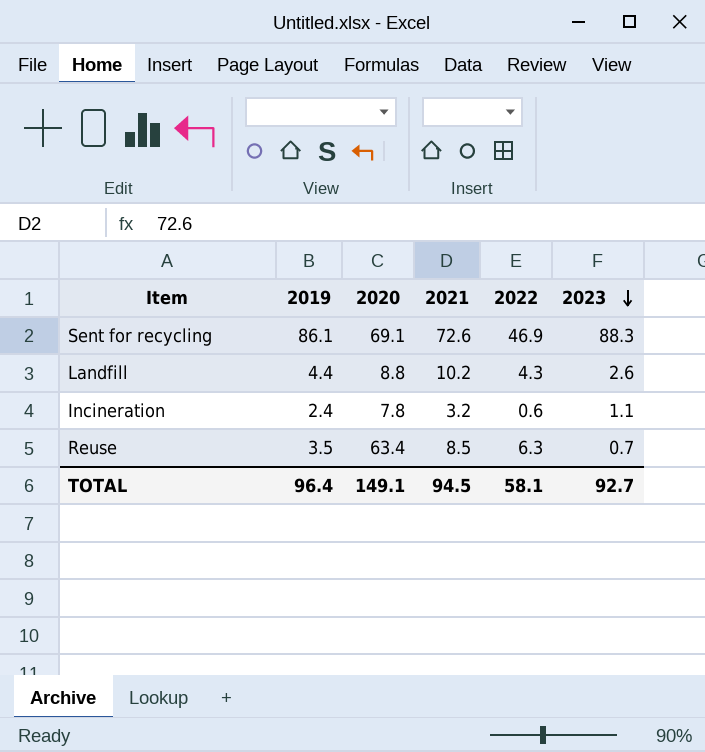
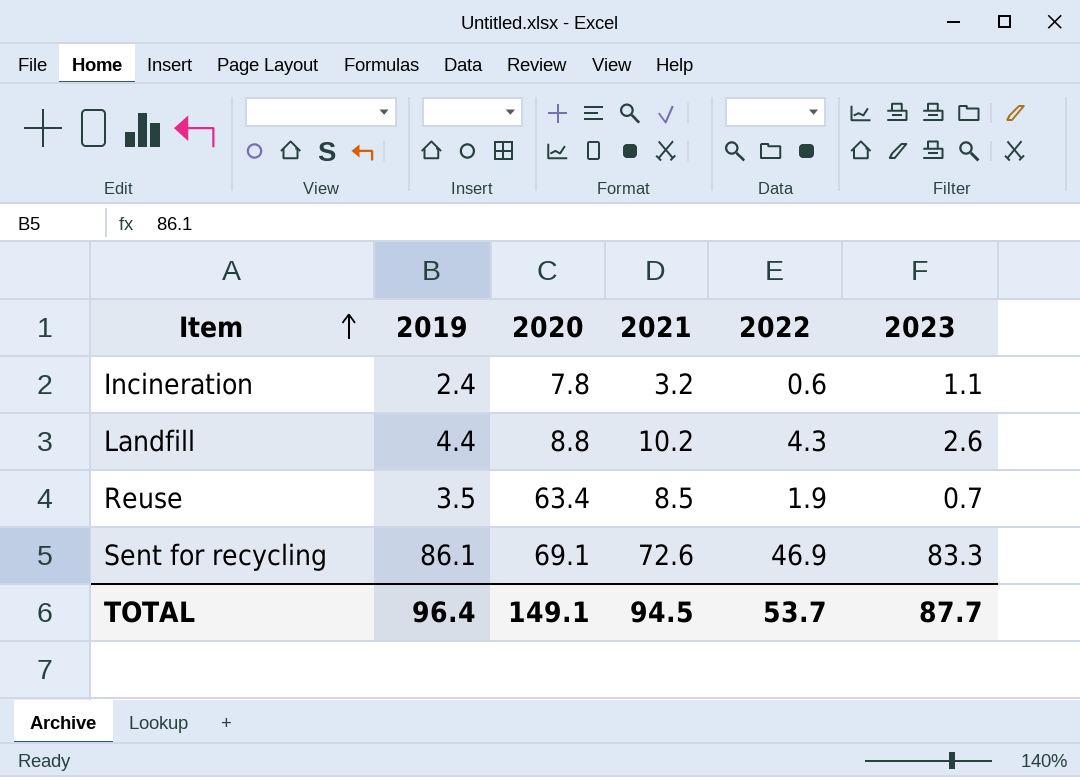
row order: 2023 descending -> Item ascending
Reuse | 2022: 6.3 -> 1.9
Sent for recycling | 2023: 88.3 -> 83.3
TOTAL | 2022: 58.1 -> 53.7
TOTAL | 2023: 92.7 -> 87.7

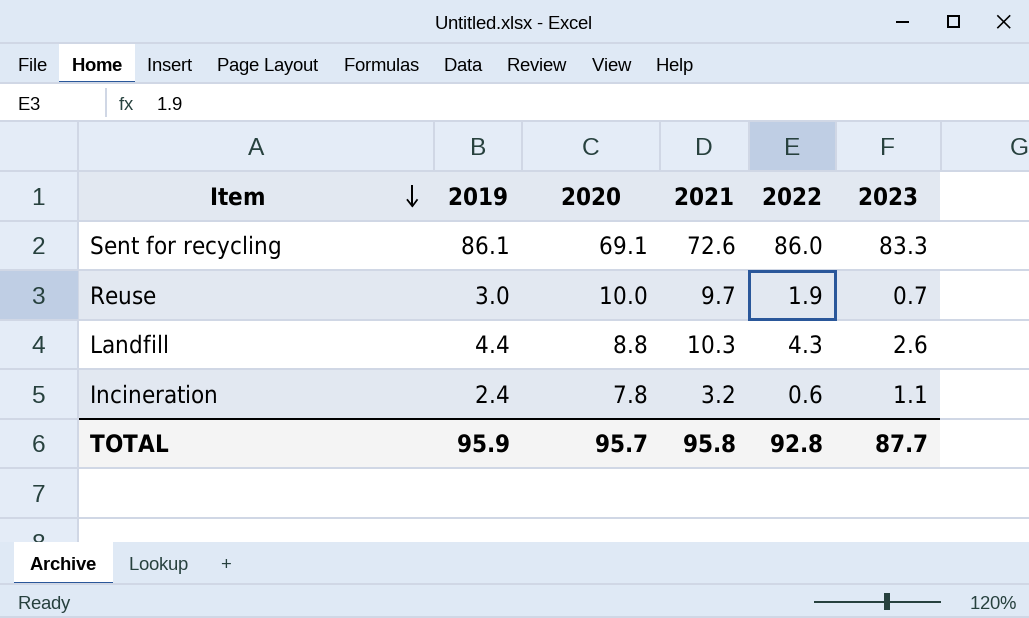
row order: Item ascending -> Item descending
Sent for recycling | 2022: 46.9 -> 86.0
Reuse | 2019: 3.5 -> 3.0
Reuse | 2020: 63.4 -> 10.0
Reuse | 2021: 8.5 -> 9.7
Landfill | 2021: 10.2 -> 10.3
TOTAL | 2019: 96.4 -> 95.9
TOTAL | 2020: 149.1 -> 95.7
TOTAL | 2021: 94.5 -> 95.8
TOTAL | 2022: 53.7 -> 92.8

